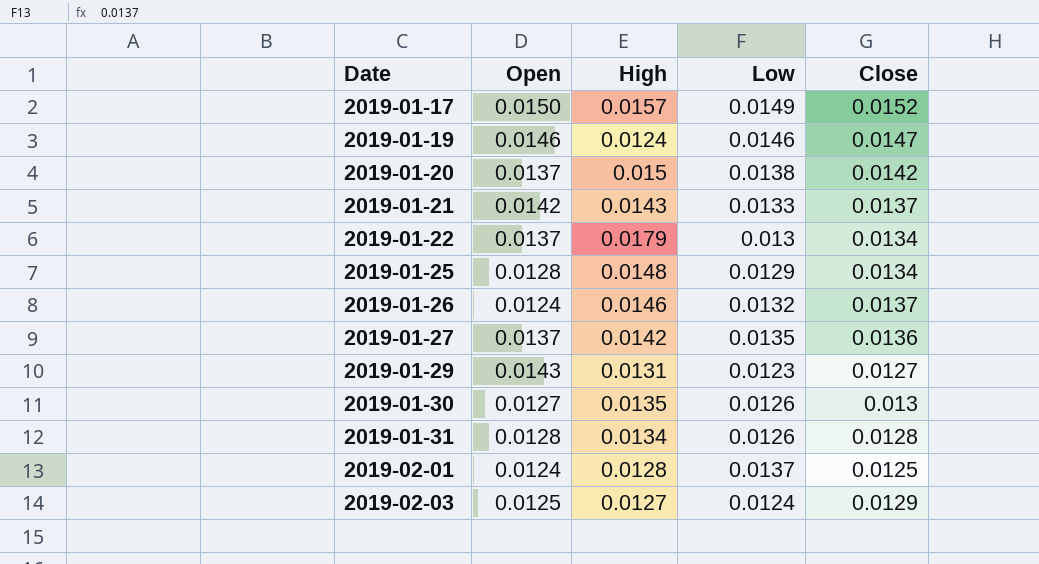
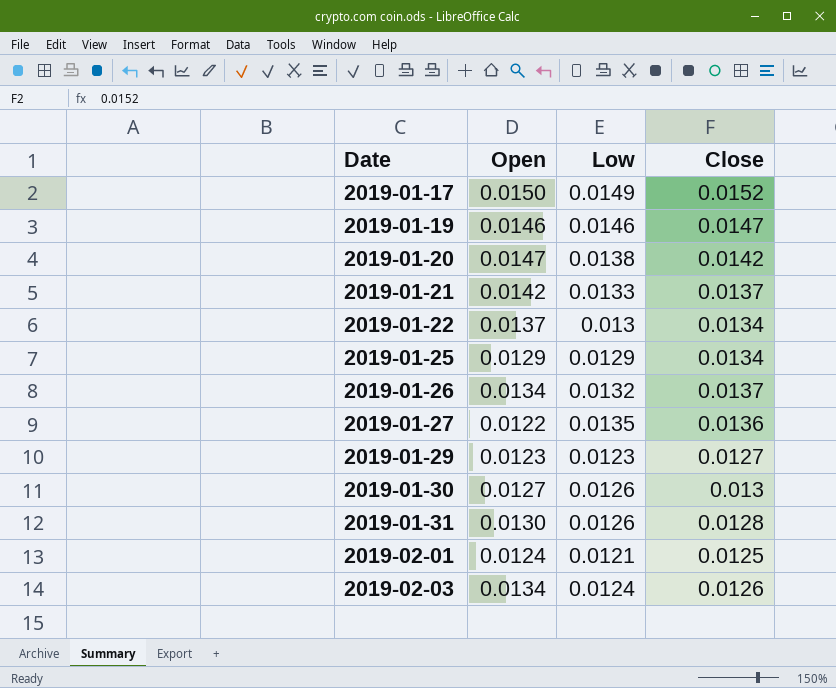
column High | position: 3 -> none
2019-01-20 | Open: 0.0137 -> 0.0147
2019-01-25 | Open: 0.0128 -> 0.0129
2019-01-26 | Open: 0.0124 -> 0.0134
2019-01-27 | Open: 0.0137 -> 0.0122
2019-01-29 | Open: 0.0143 -> 0.0123
2019-01-31 | Open: 0.0128 -> 0.0130
2019-02-01 | Low: 0.0137 -> 0.0121
2019-02-03 | Open: 0.0125 -> 0.0134
2019-02-03 | Close: 0.0129 -> 0.0126

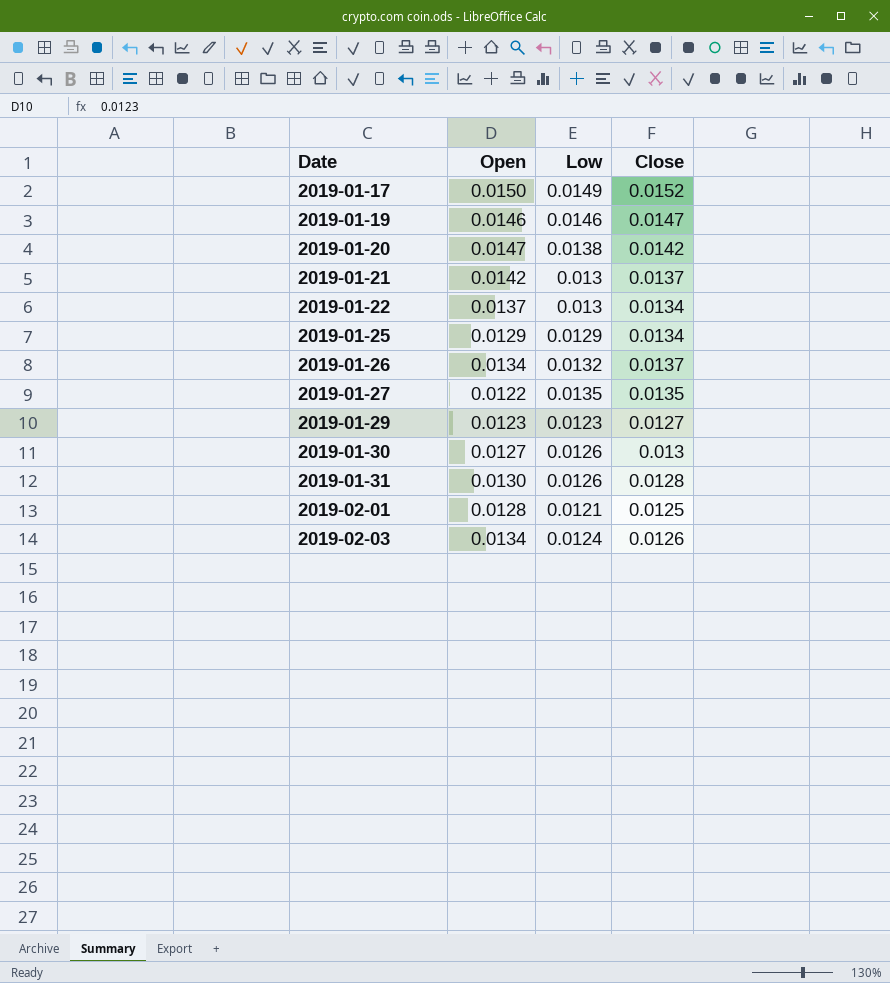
2019-01-21 | Low: 0.0133 -> 0.013
2019-01-27 | Close: 0.0136 -> 0.0135
2019-02-01 | Open: 0.0124 -> 0.0128

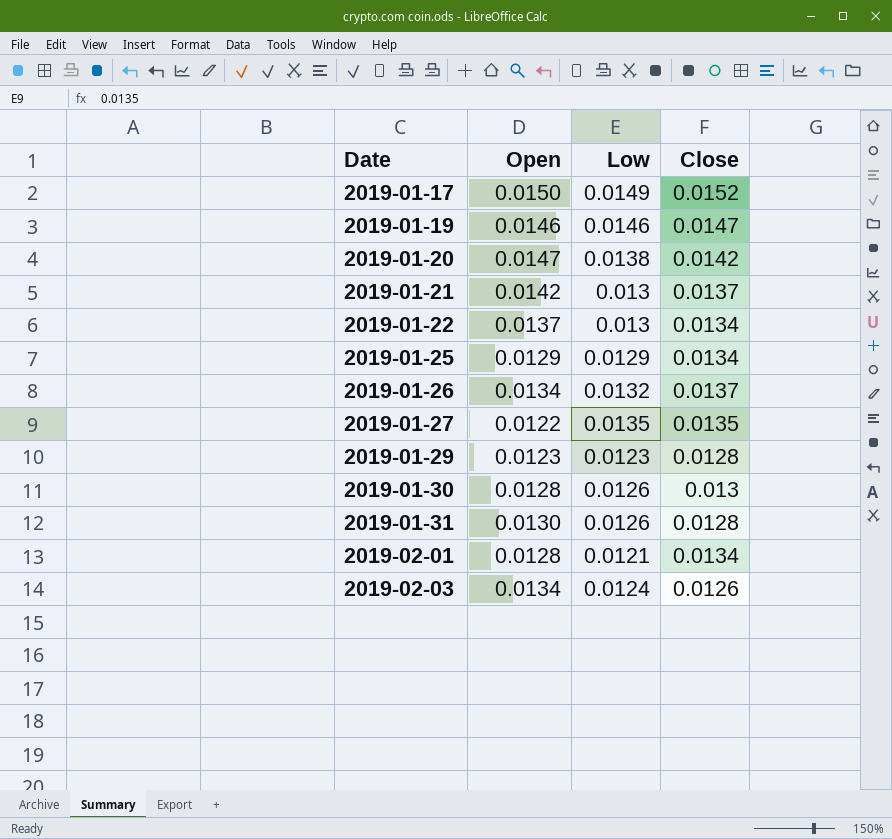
2019-01-29 | Close: 0.0127 -> 0.0128
2019-01-30 | Open: 0.0127 -> 0.0128
2019-02-01 | Close: 0.0125 -> 0.0134

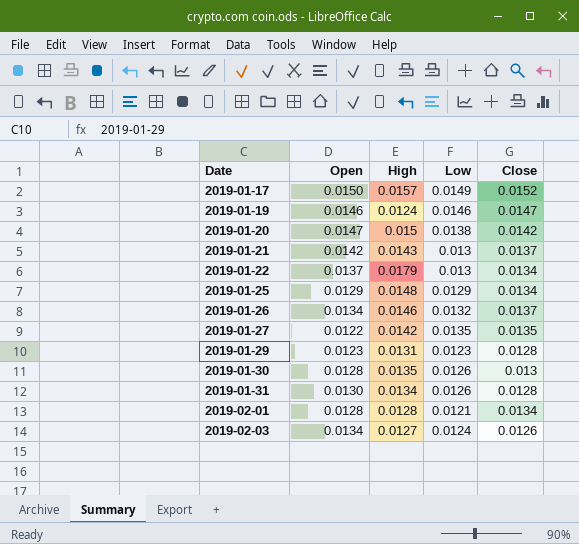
column High | position: none -> 3

